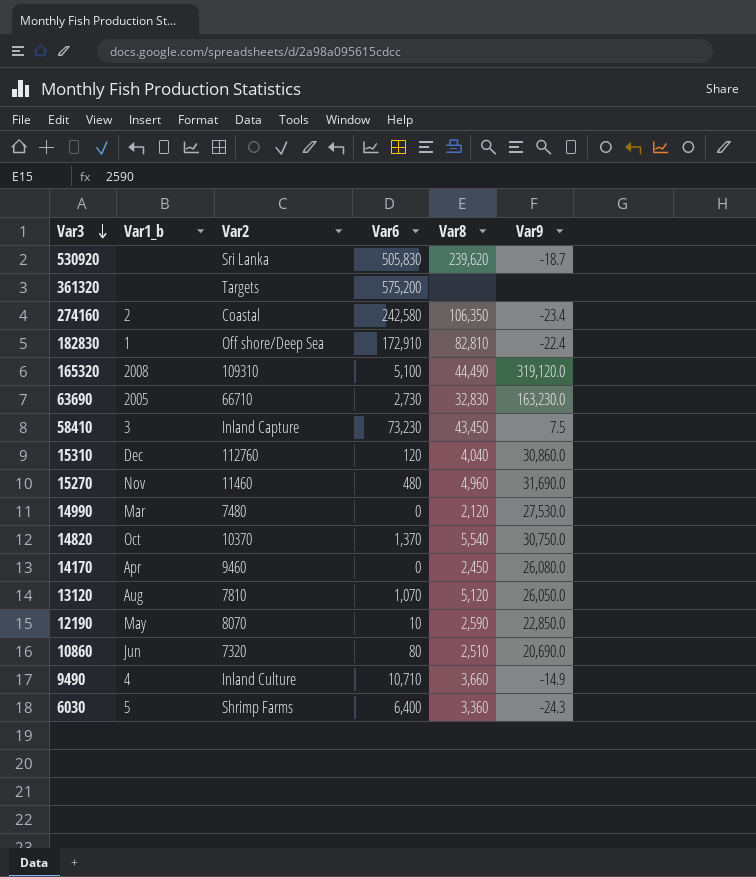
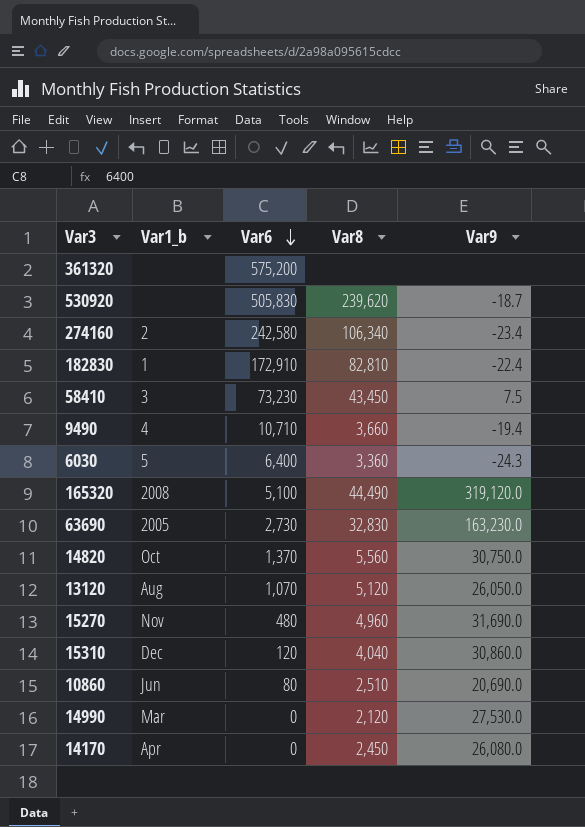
row order: Var3 descending -> Var6 descending
column Var2 | position: 3 -> none
row 12190: May | 8070 | 10 | 2,590 | 22,850.0 -> none
274160 | Var8: 106,350 -> 106,340
9490 | Var9: -14.9 -> -19.4
14820 | Var8: 5,540 -> 5,560

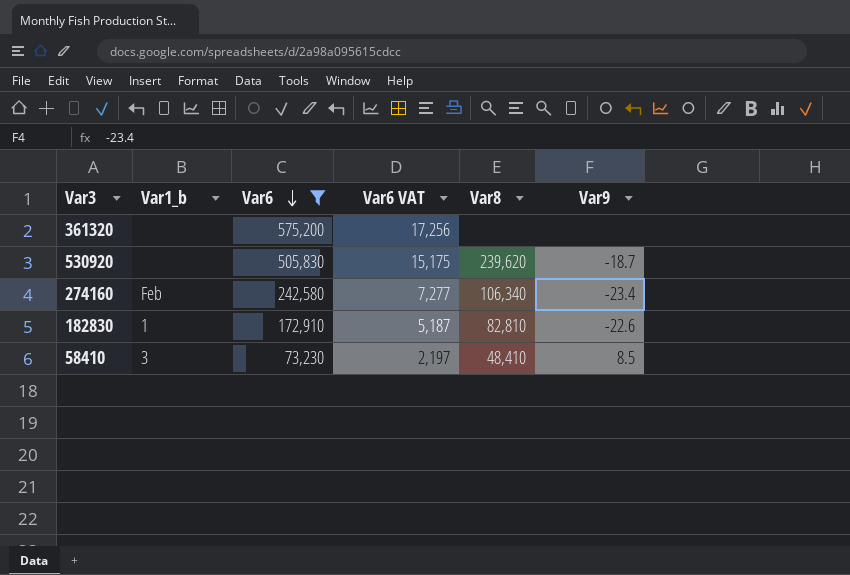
filter: none -> Var6 >= 73,230
column Var6 VAT | formula: none -> [Var6] * 0.03
274160 | Var1_b: 2 -> Feb
182830 | Var9: -22.4 -> -22.6
58410 | Var8: 43,450 -> 48,410
58410 | Var9: 7.5 -> 8.5

